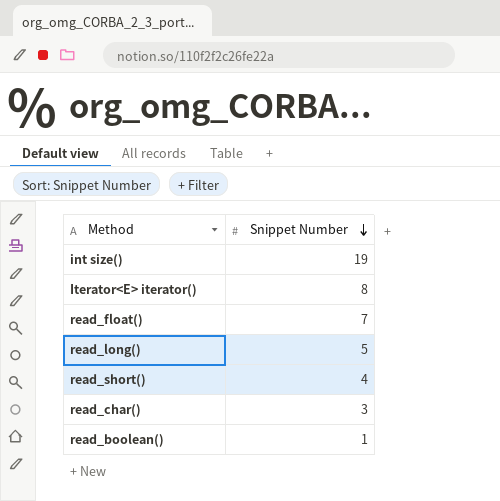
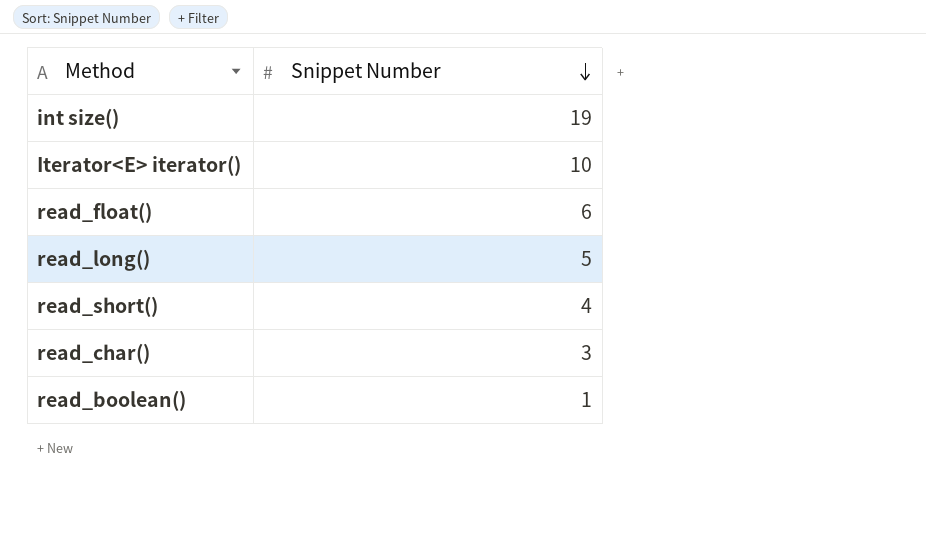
Iterator<E> iterator() | Snippet Number: 8 -> 10
read_float() | Snippet Number: 7 -> 6

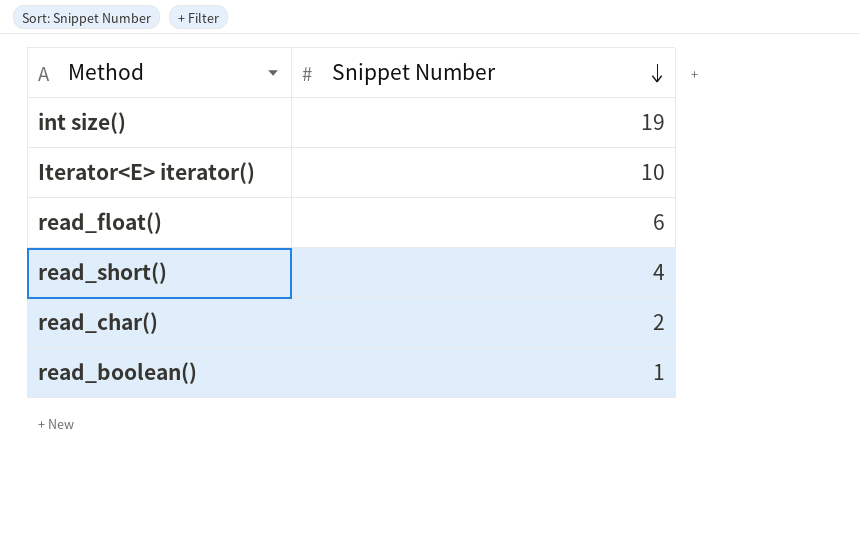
row read_long(): 5 -> none
read_char() | Snippet Number: 3 -> 2

